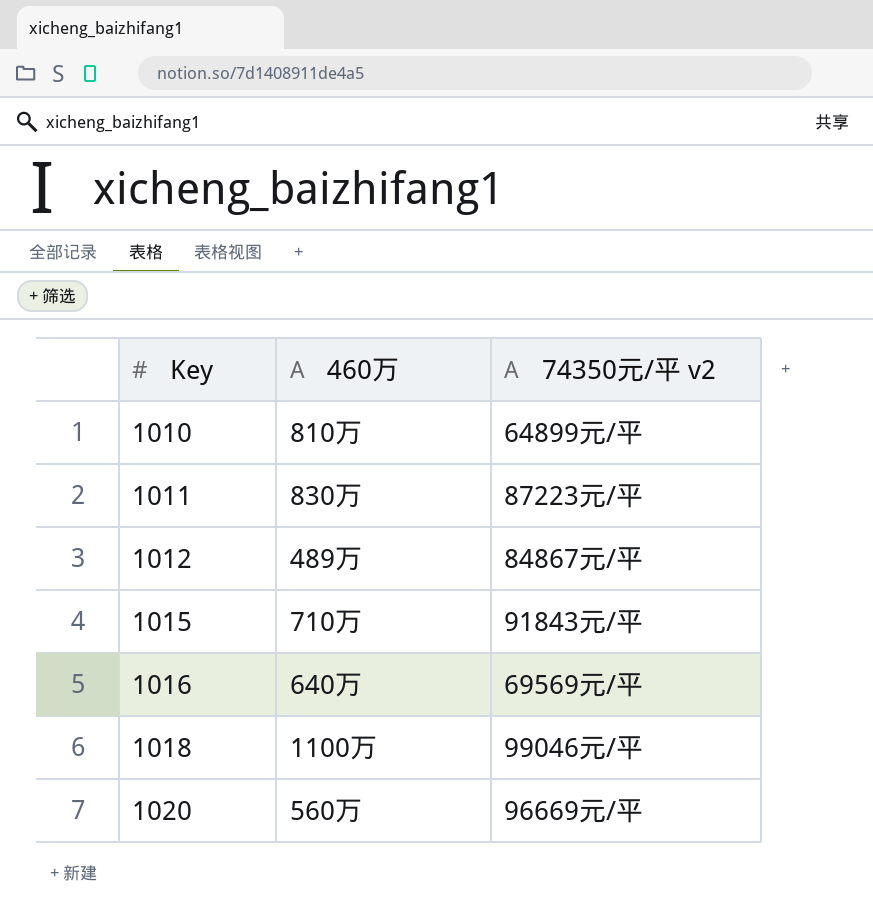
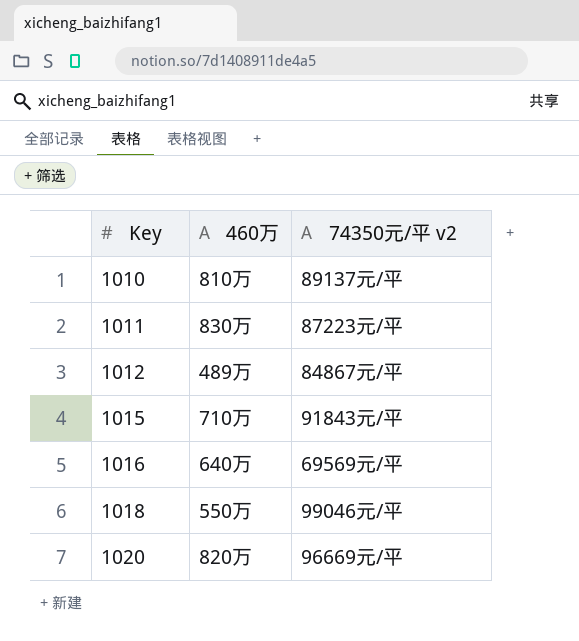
1010 | 74350元/平 v2: 64899元/平 -> 89137元/平
1018 | 460万: 1100万 -> 550万
1020 | 460万: 560万 -> 820万

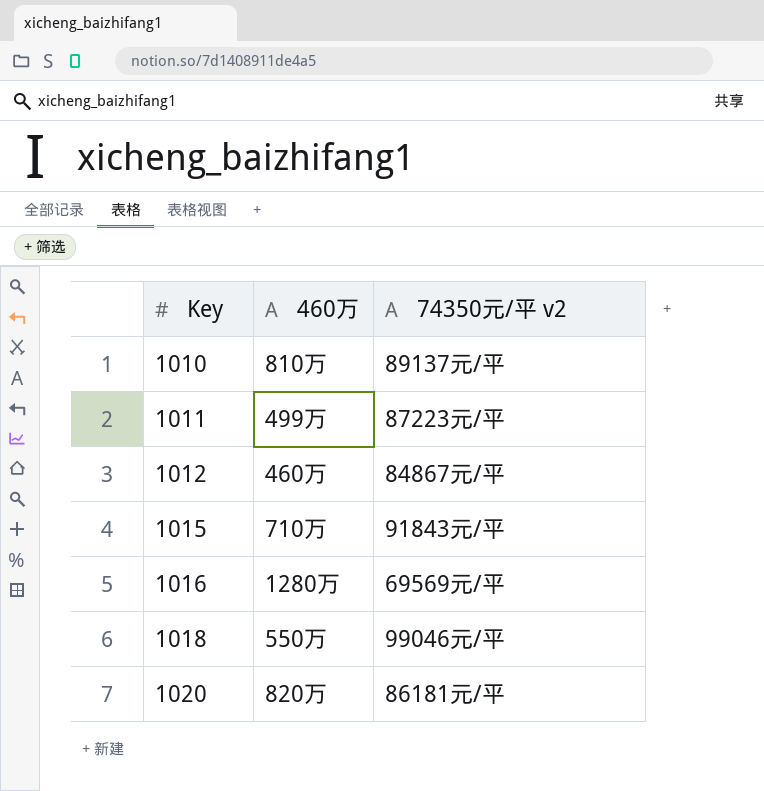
1011 | 460万: 830万 -> 499万
1012 | 460万: 489万 -> 460万
1016 | 460万: 640万 -> 1280万
1020 | 74350元/平 v2: 96669元/平 -> 86181元/平

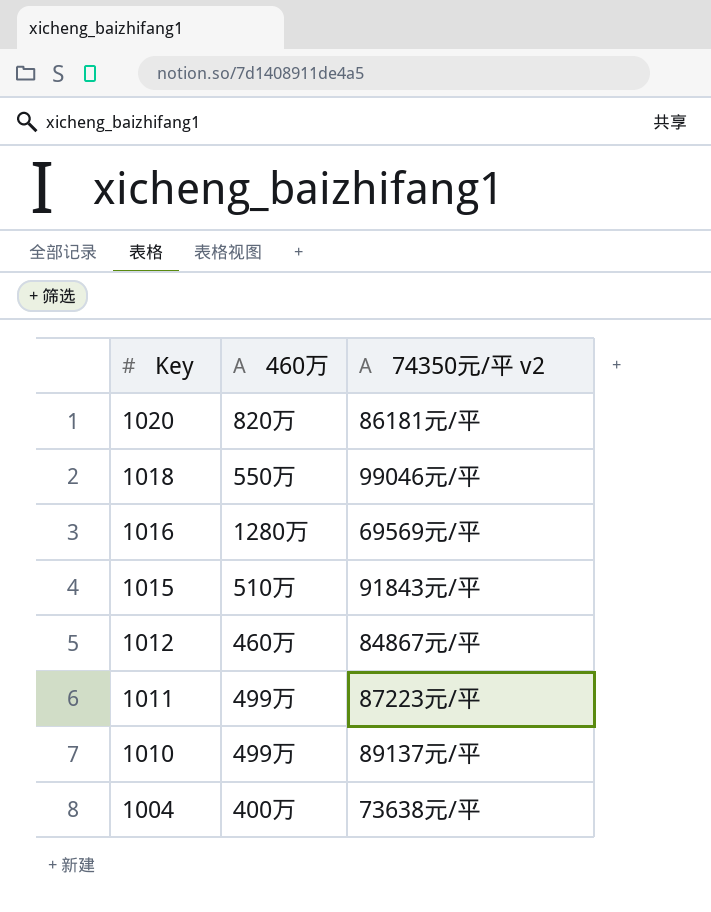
row order: Key ascending -> Key descending
1015 | 460万: 710万 -> 510万
1010 | 460万: 810万 -> 499万
row 1004: none -> 400万 | 73638元/平

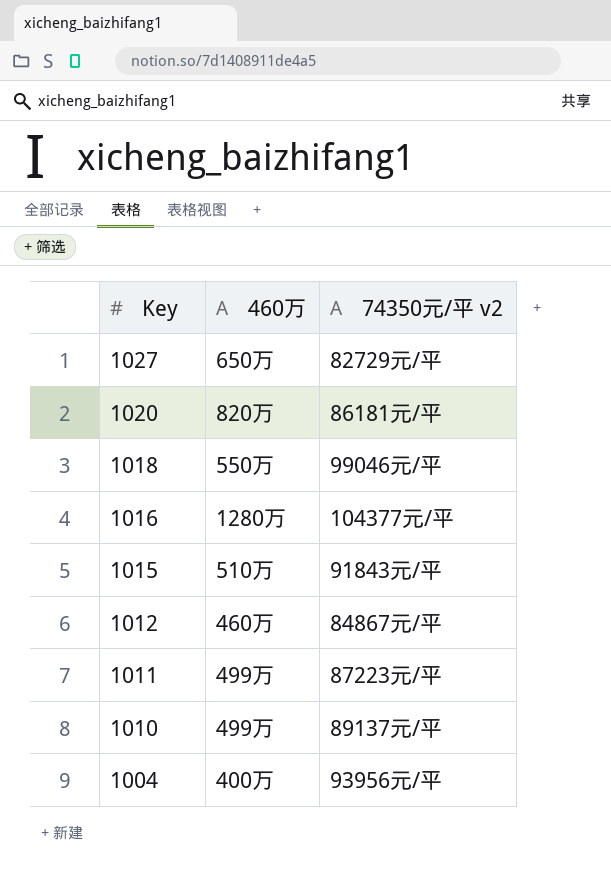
row 1027: none -> 650万 | 82729元/平
1016 | 74350元/平 v2: 69569元/平 -> 104377元/平
1004 | 74350元/平 v2: 73638元/平 -> 93956元/平

